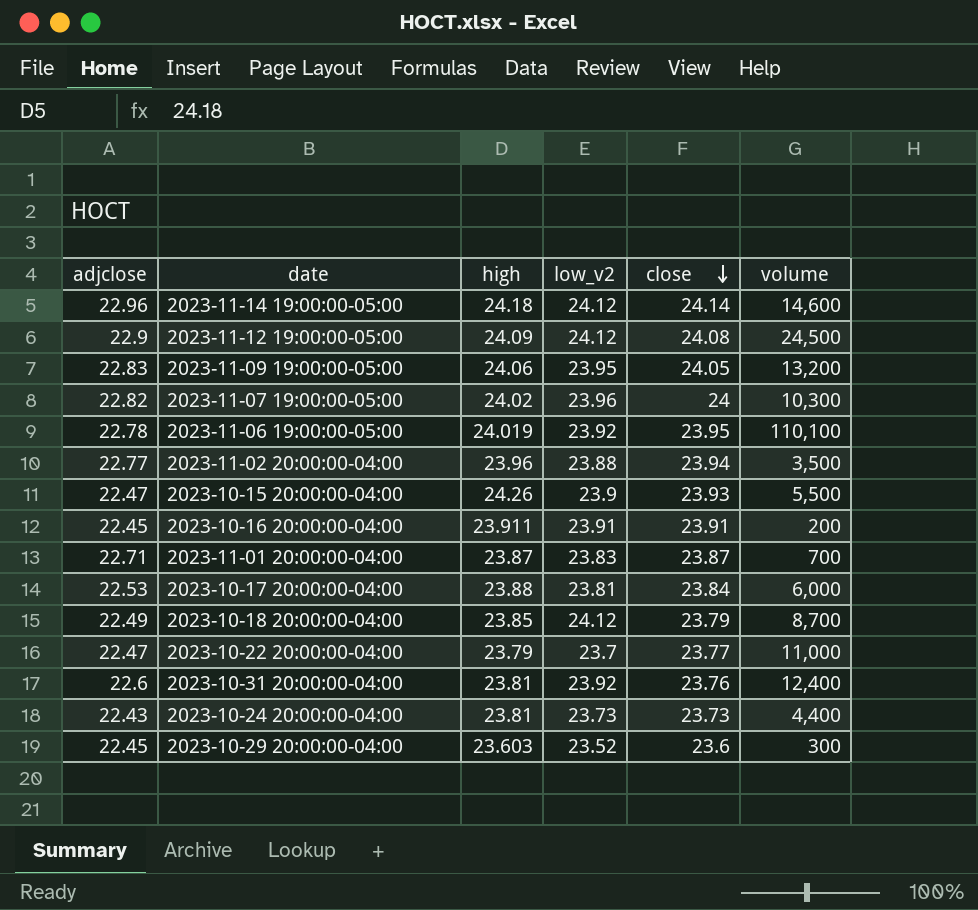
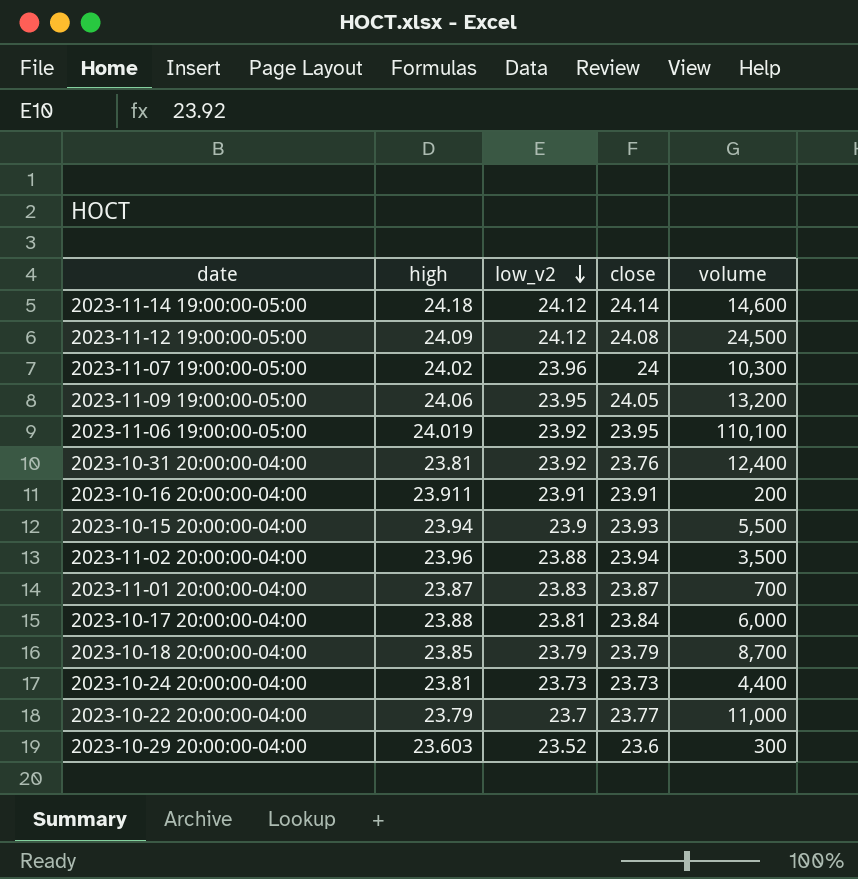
row order: close descending -> low_v2 descending
column adjclose | position: 1 -> none
2023-10-15 20:00:00-04:00 | high: 24.26 -> 23.94
2023-10-18 20:00:00-04:00 | low_v2: 24.12 -> 23.79

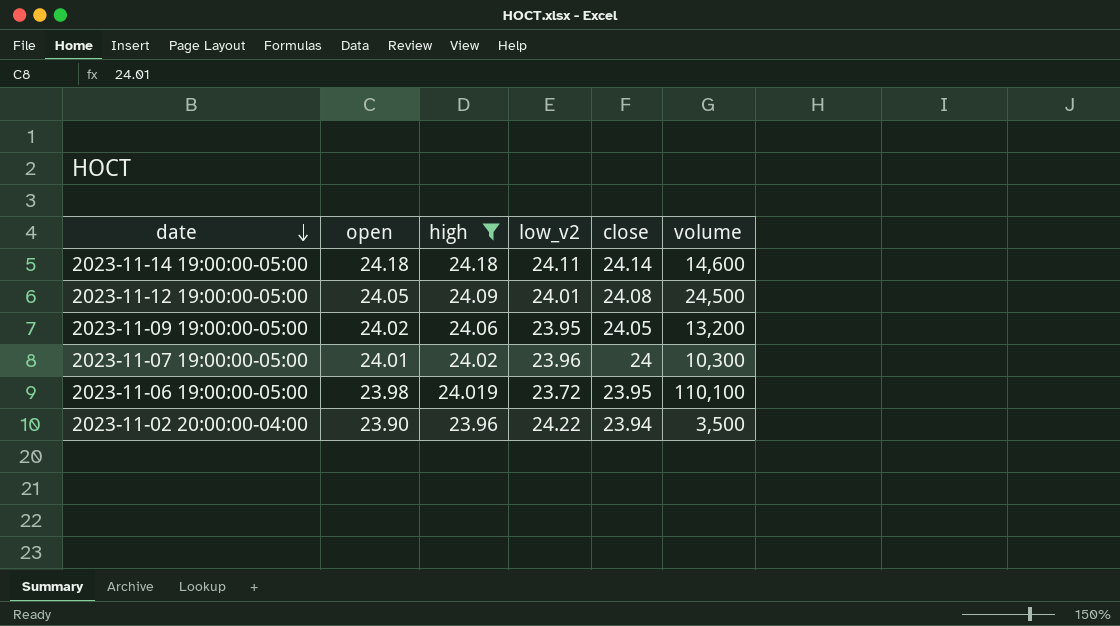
filter: none -> high >= 23.96
row order: low_v2 descending -> date descending
column open | position: none -> 2
2023-11-14 19:00:00-05:00 | low_v2: 24.12 -> 24.11
2023-11-12 19:00:00-05:00 | low_v2: 24.12 -> 24.01
2023-11-06 19:00:00-05:00 | low_v2: 23.92 -> 23.72
2023-11-02 20:00:00-04:00 | low_v2: 23.88 -> 24.22

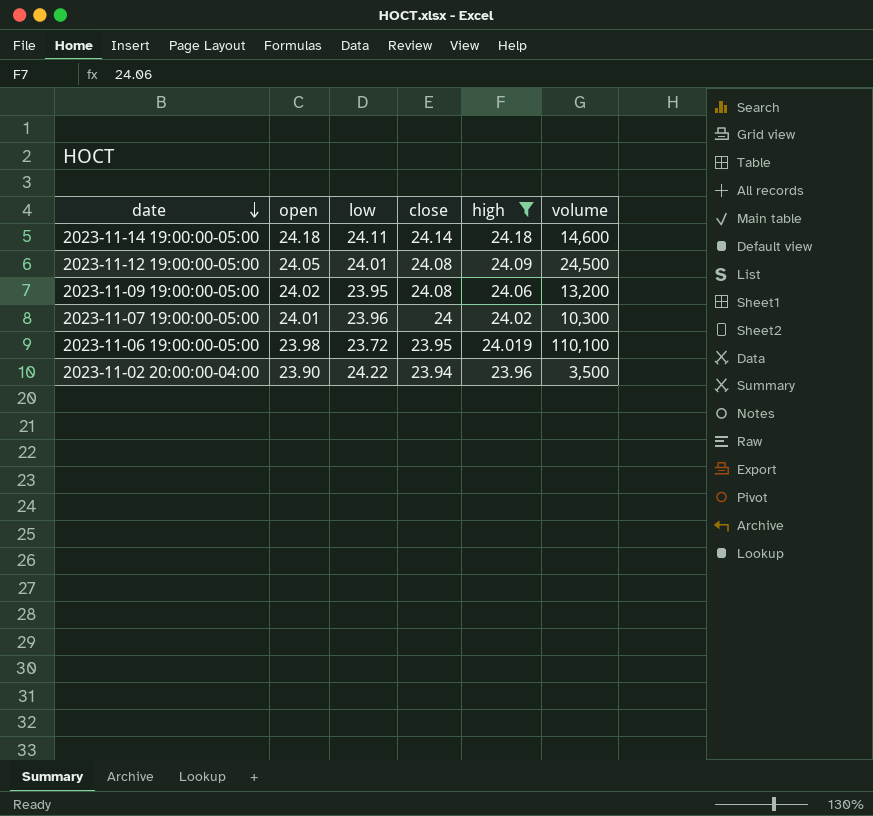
column name: low_v2 -> low
column high | position: 3 -> 5
2023-11-09 19:00:00-05:00 | close: 24.05 -> 24.08

